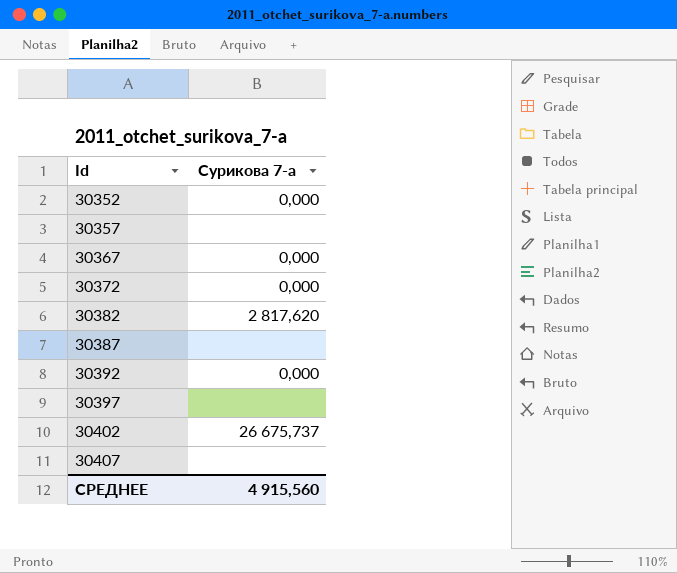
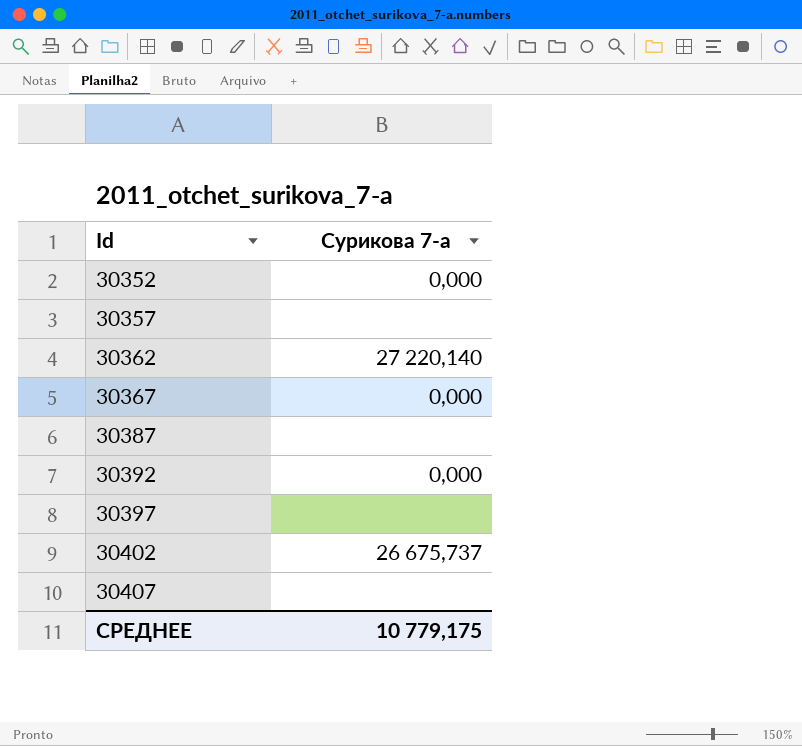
row 30372: 0,000 -> none
row 30382: 2 817,620 -> none
row 30362: none -> 27 220,140
СРЕДНЕЕ | Сурикова 7-а: 4 915,560 -> 10 779,175

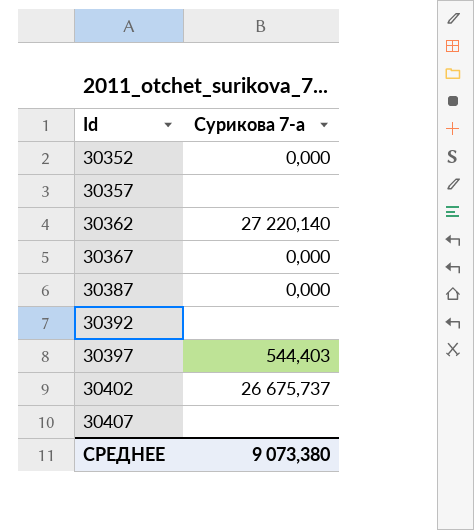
30387 | Сурикова 7-а: none -> 0,000
30392 | Сурикова 7-а: 0,000 -> none
30397 | Сурикова 7-а: none -> 544,403
СРЕДНЕЕ | Сурикова 7-а: 10 779,175 -> 9 073,380

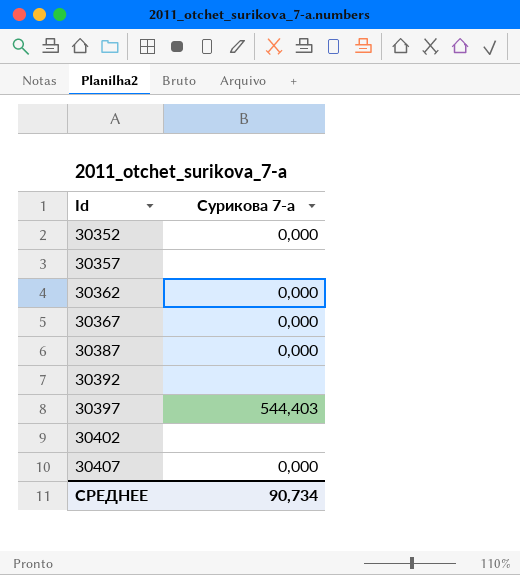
30362 | Сурикова 7-а: 27 220,140 -> 0,000
30402 | Сурикова 7-а: 26 675,737 -> none
30407 | Сурикова 7-а: none -> 0,000
СРЕДНЕЕ | Сурикова 7-а: 9 073,380 -> 90,734

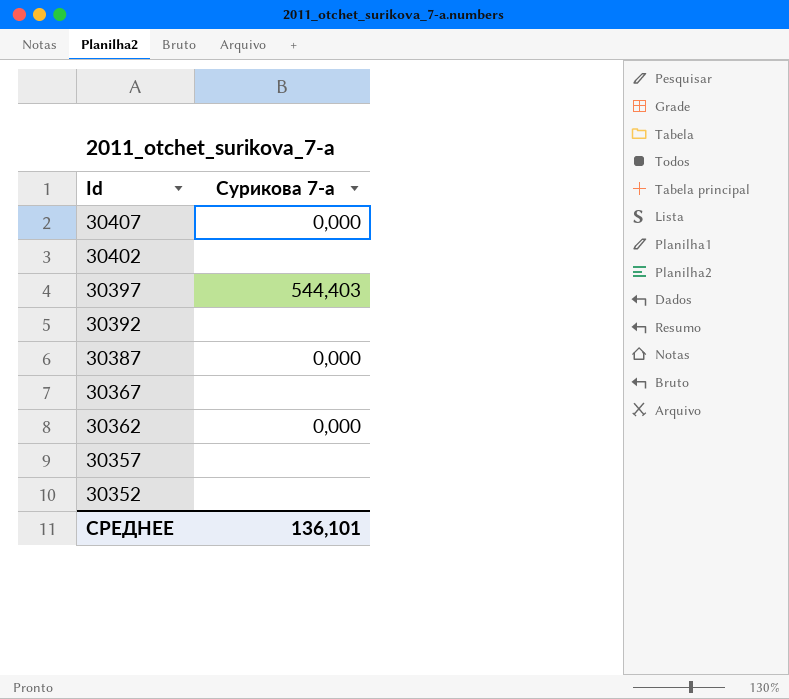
row order: Id ascending -> Id descending
30367 | Сурикова 7-а: 0,000 -> none
30352 | Сурикова 7-а: 0,000 -> none
СРЕДНЕЕ | Сурикова 7-а: 90,734 -> 136,101

